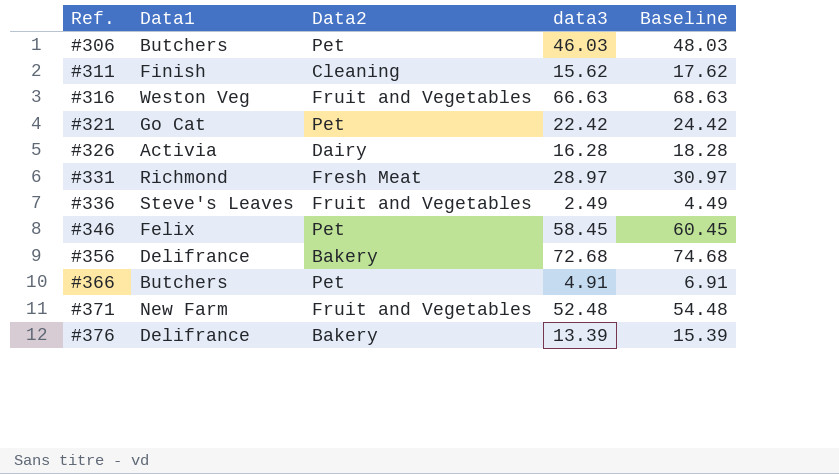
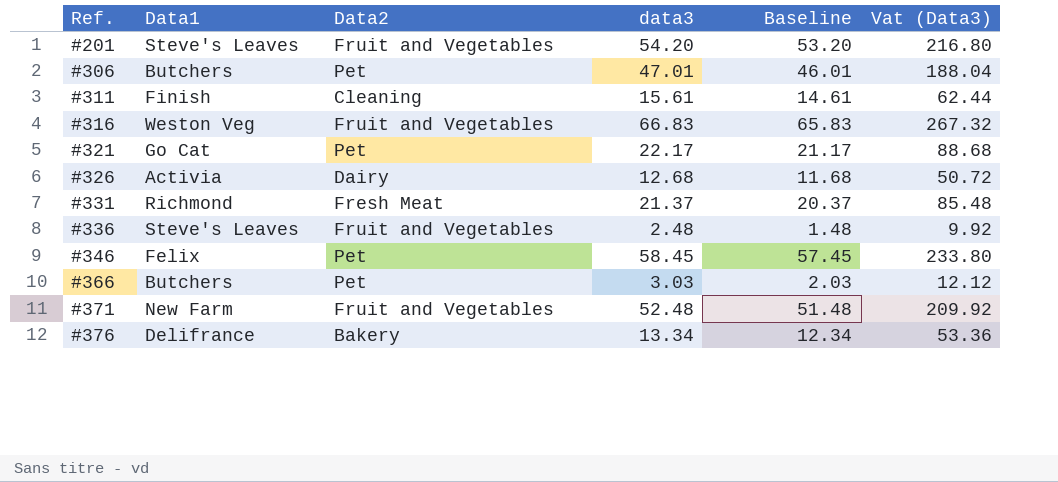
column Baseline | formula: [data3] + 2 -> [data3] - 1
column Vat (Data3) | formula: none -> [data3] * 4
row #356: Delifrance | Bakery | 72.68 | 74.68 -> none
row #201: none -> Steve's Leaves | Fruit and Vegetables | 54.20 | 53.20 | 216.80
#306 | data3: 46.03 -> 47.01
#311 | data3: 15.62 -> 15.61
#316 | data3: 66.63 -> 66.83
#321 | data3: 22.42 -> 22.17
#326 | data3: 16.28 -> 12.68
#331 | data3: 28.97 -> 21.37
#336 | data3: 2.49 -> 2.48
#366 | data3: 4.91 -> 3.03
#376 | data3: 13.39 -> 13.34

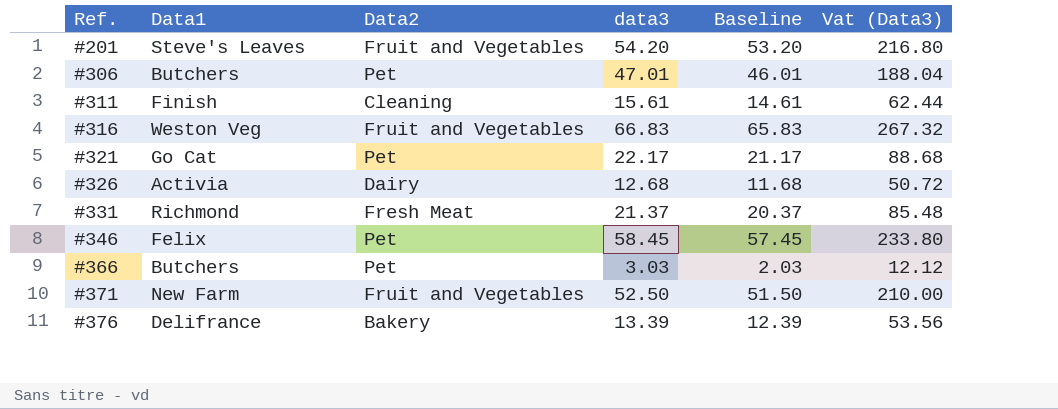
row #336: Steve's Leaves | Fruit and Vegetables | 2.48 | 1.48 | 9.92 -> none
#371 | data3: 52.48 -> 52.50
#371 | Baseline: 51.48 -> 51.50
#371 | Vat (Data3): 209.92 -> 210.00
#376 | data3: 13.34 -> 13.39
#376 | Baseline: 12.34 -> 12.39
#376 | Vat (Data3): 53.36 -> 53.56

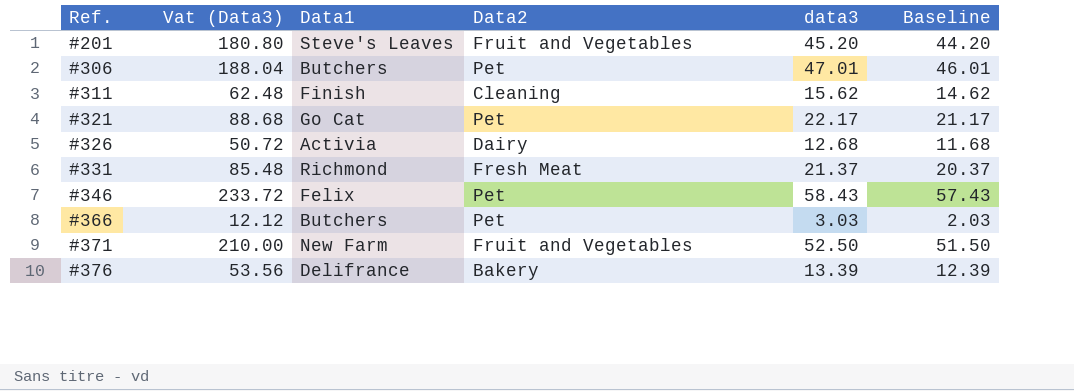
column Vat (Data3) | position: 6 -> 2
row #316: Weston Veg | Fruit and Vegetables | 66.83 | 65.83 | 267.32 -> none
#201 | Vat (Data3): 216.80 -> 180.80
#201 | data3: 54.20 -> 45.20
#201 | Baseline: 53.20 -> 44.20
#311 | Vat (Data3): 62.44 -> 62.48
#311 | data3: 15.61 -> 15.62
#311 | Baseline: 14.61 -> 14.62
#346 | Vat (Data3): 233.80 -> 233.72
#346 | data3: 58.45 -> 58.43
#346 | Baseline: 57.45 -> 57.43

